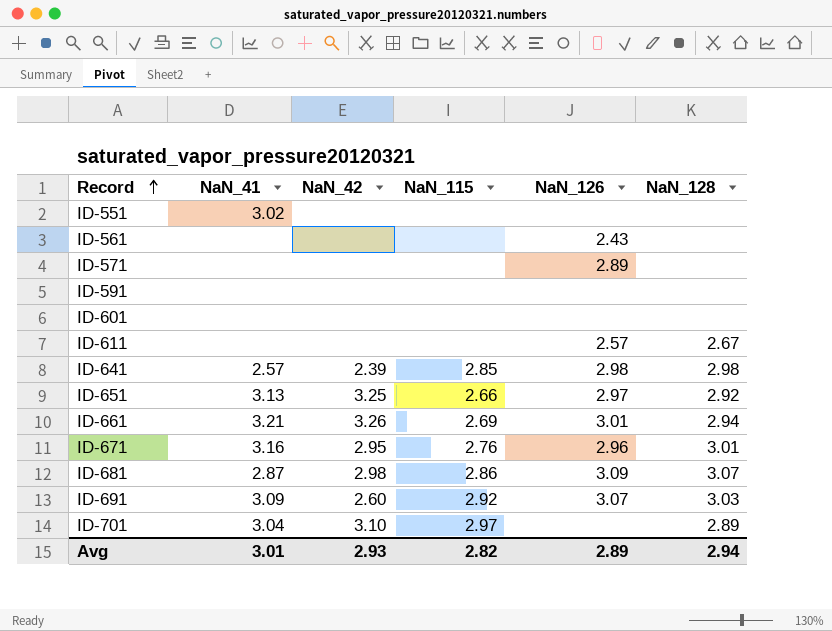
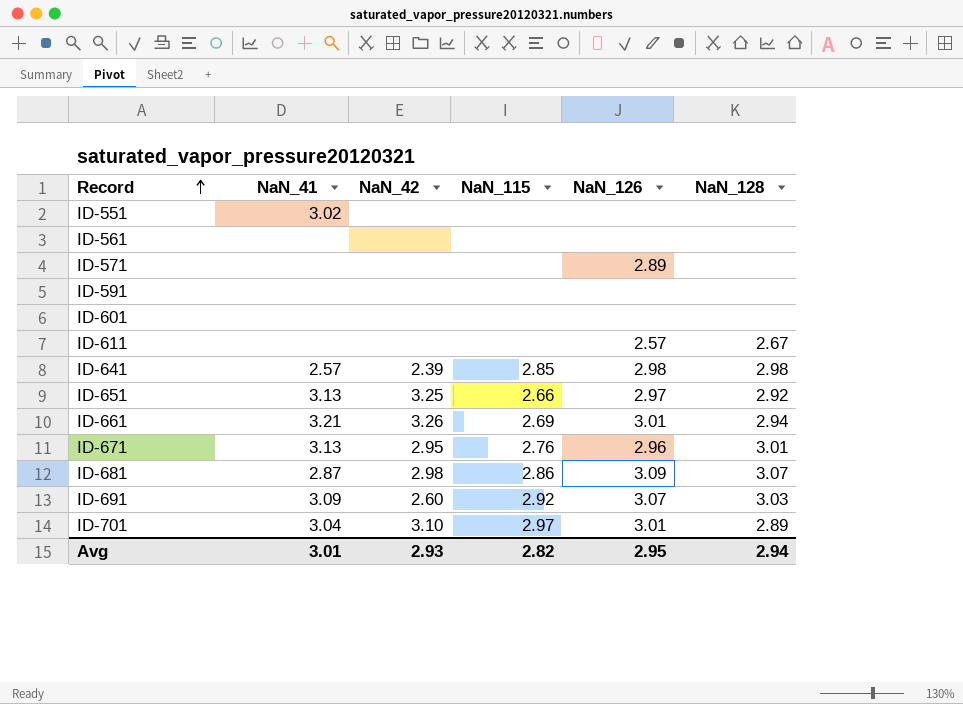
ID-561 | NaN_126: 2.43 -> none
ID-671 | NaN_41: 3.16 -> 3.13
ID-701 | NaN_126: none -> 3.01
Avg | NaN_126: 2.89 -> 2.95

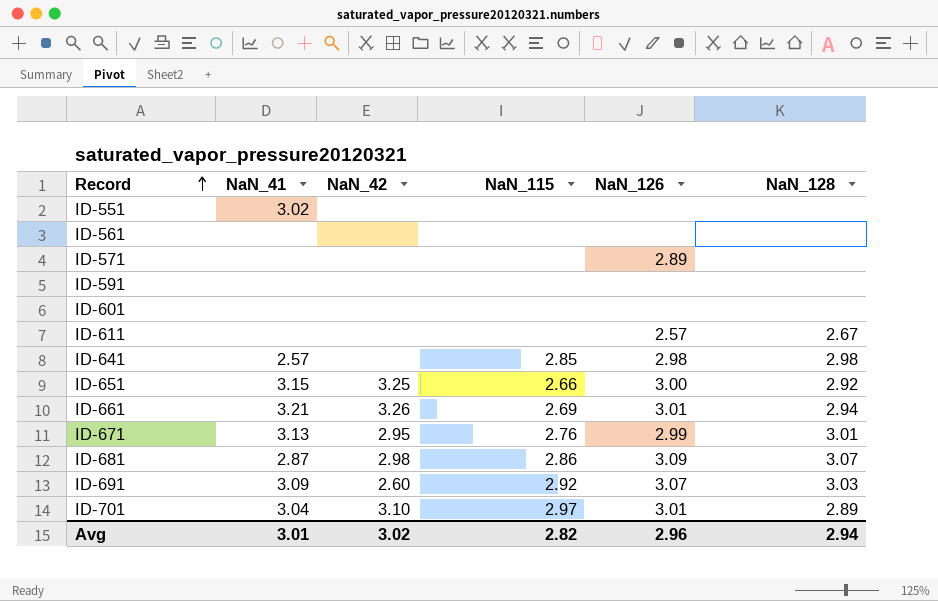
ID-641 | NaN_42: 2.39 -> none
ID-651 | NaN_41: 3.13 -> 3.15
ID-651 | NaN_126: 2.97 -> 3.00
ID-671 | NaN_126: 2.96 -> 2.99
Avg | NaN_42: 2.93 -> 3.02
Avg | NaN_126: 2.95 -> 2.96

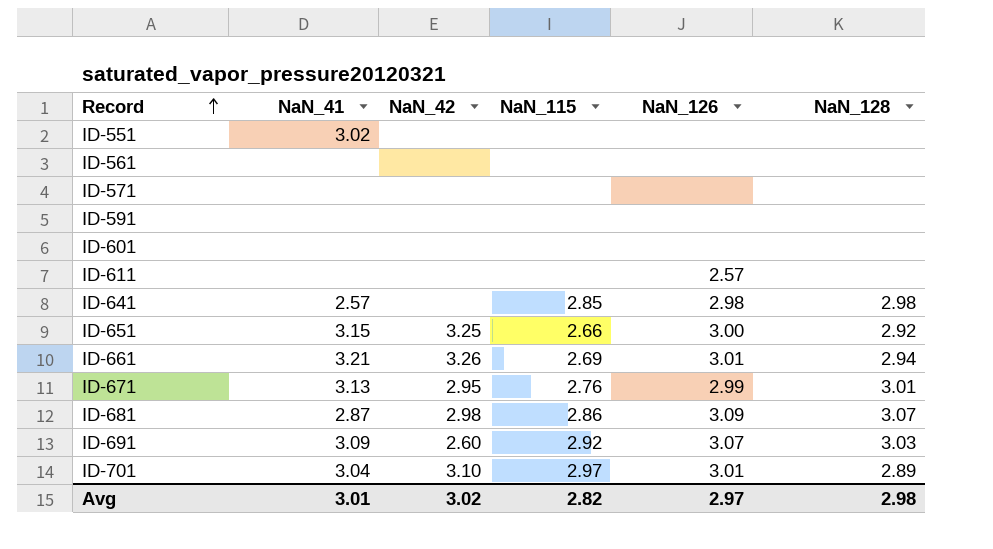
ID-571 | NaN_126: 2.89 -> none
ID-611 | NaN_128: 2.67 -> none
Avg | NaN_126: 2.96 -> 2.97
Avg | NaN_128: 2.94 -> 2.98

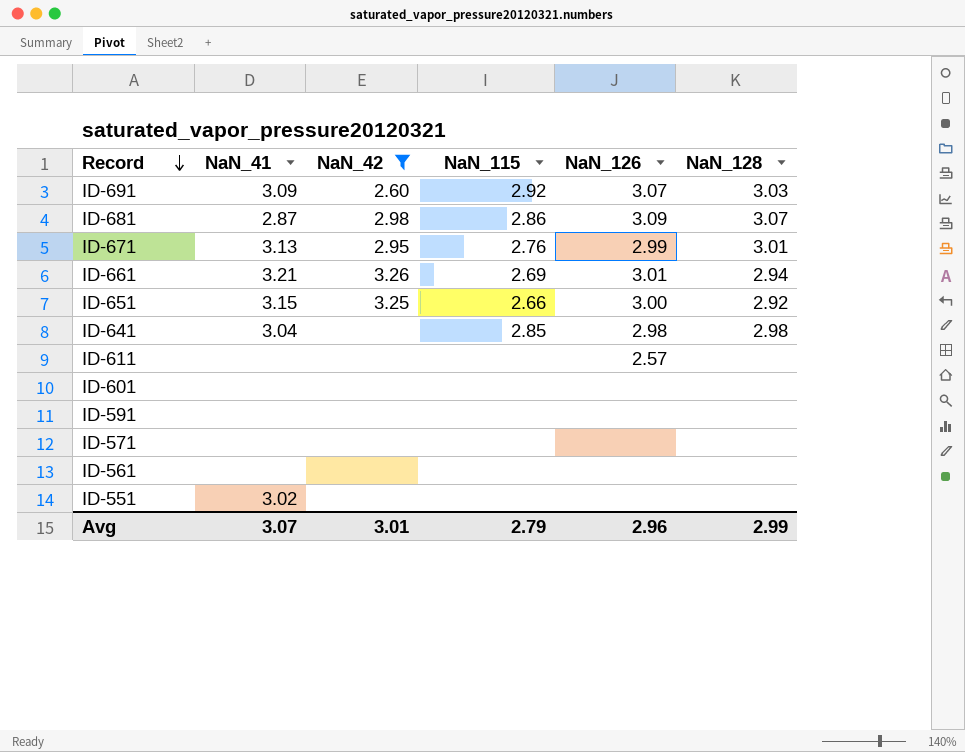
filter: none -> NaN_42 != 3.10
row order: Record ascending -> Record descending
ID-641 | NaN_41: 2.57 -> 3.04
Avg | NaN_41: 3.01 -> 3.07
Avg | NaN_42: 3.02 -> 3.01
Avg | NaN_115: 2.82 -> 2.79
Avg | NaN_126: 2.97 -> 2.96
Avg | NaN_128: 2.98 -> 2.99

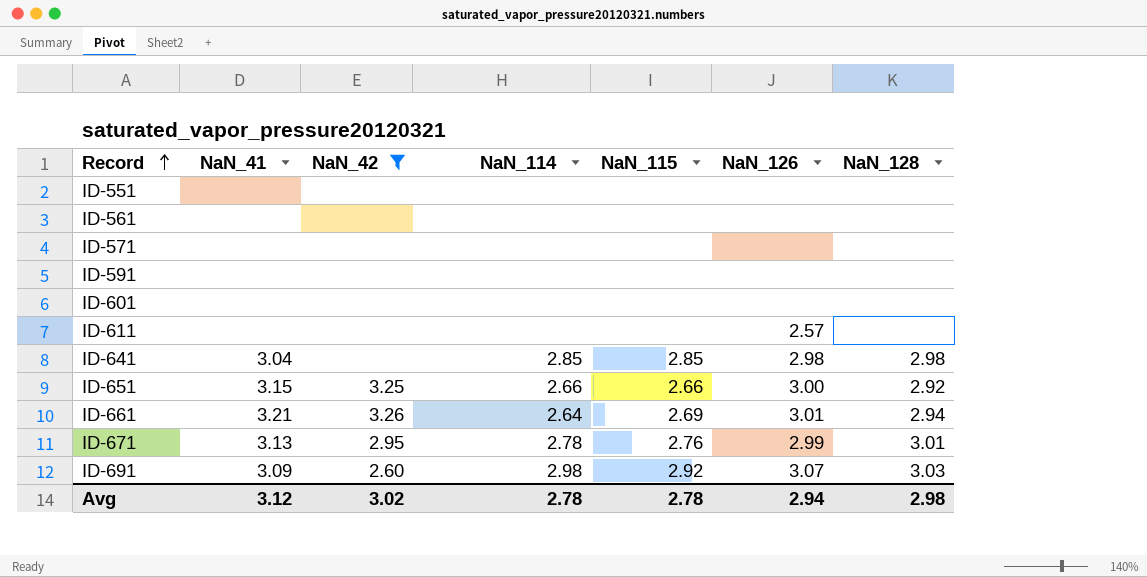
row order: Record descending -> Record ascending
column NaN_114 | position: none -> 4
row ID-681: 2.87 | 2.98 | 2.86 | 3.09 | 3.07 -> none
ID-551 | NaN_41: 3.02 -> none
Avg | NaN_41: 3.07 -> 3.12
Avg | NaN_42: 3.01 -> 3.02
Avg | NaN_115: 2.79 -> 2.78
Avg | NaN_126: 2.96 -> 2.94
Avg | NaN_128: 2.99 -> 2.98

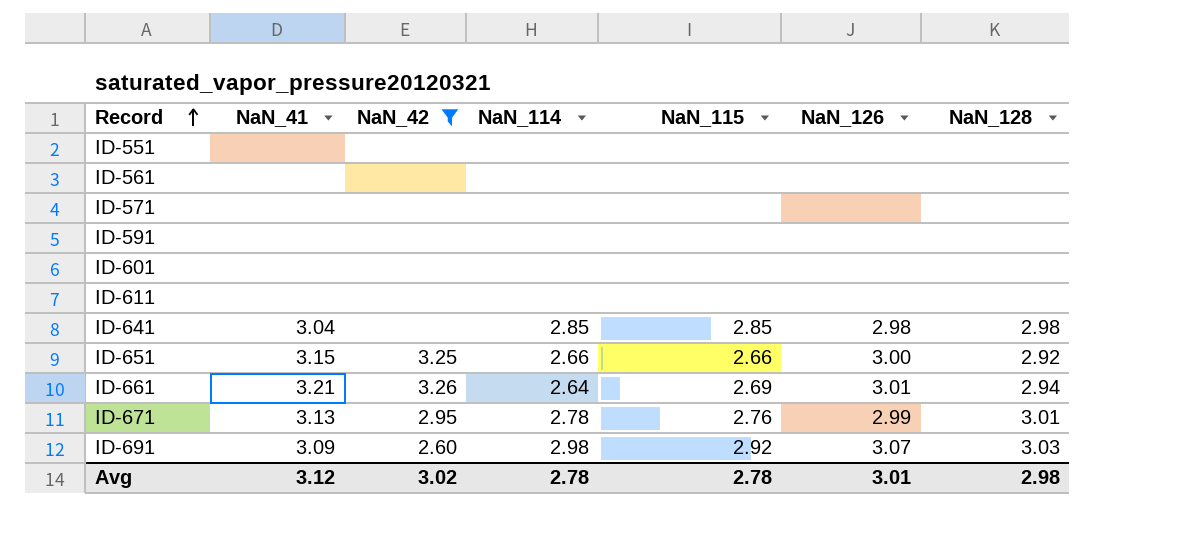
ID-611 | NaN_126: 2.57 -> none
Avg | NaN_126: 2.94 -> 3.01

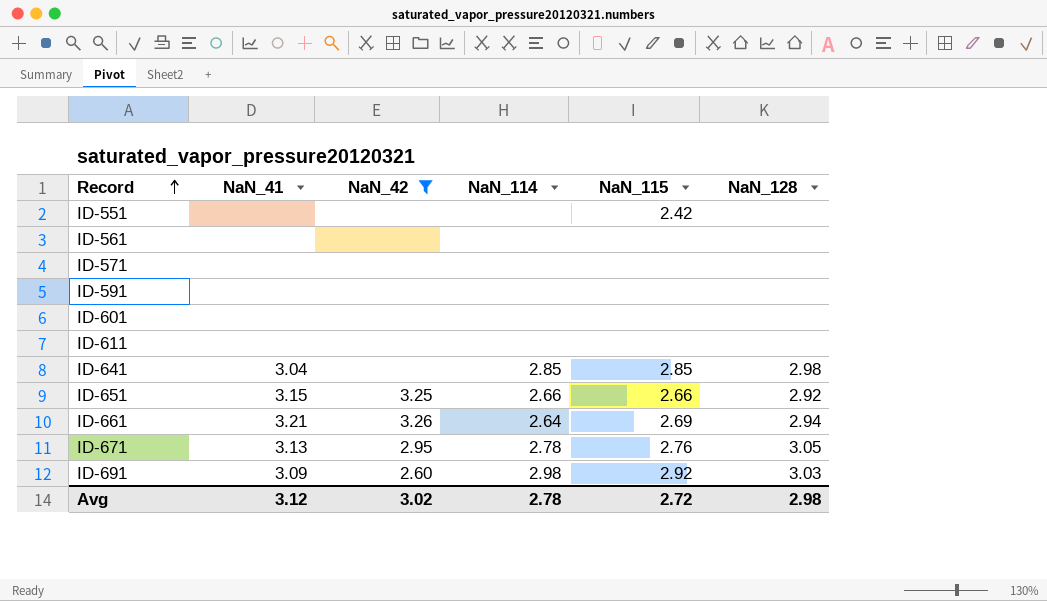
column NaN_126 | position: 6 -> none
ID-551 | NaN_115: none -> 2.42
ID-671 | NaN_128: 3.01 -> 3.05
Avg | NaN_115: 2.78 -> 2.72

